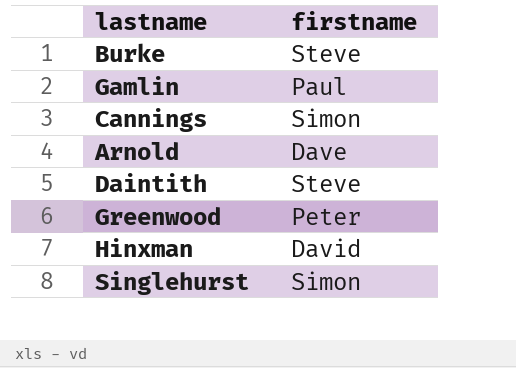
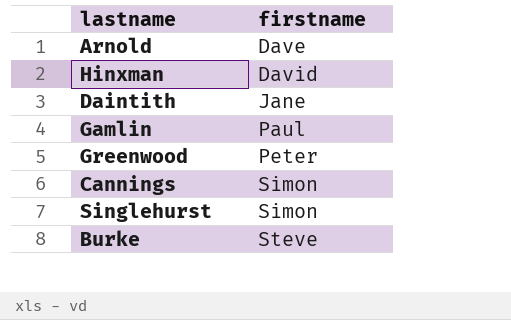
row order: none -> firstname ascending
Daintith | firstname: Steve -> Jane

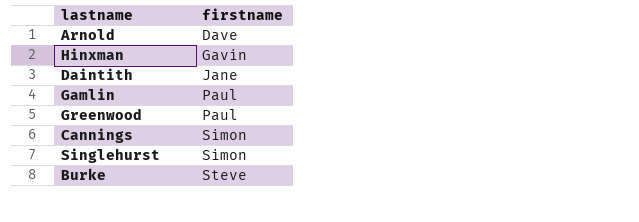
Hinxman | firstname: David -> Gavin
Greenwood | firstname: Peter -> Paul

